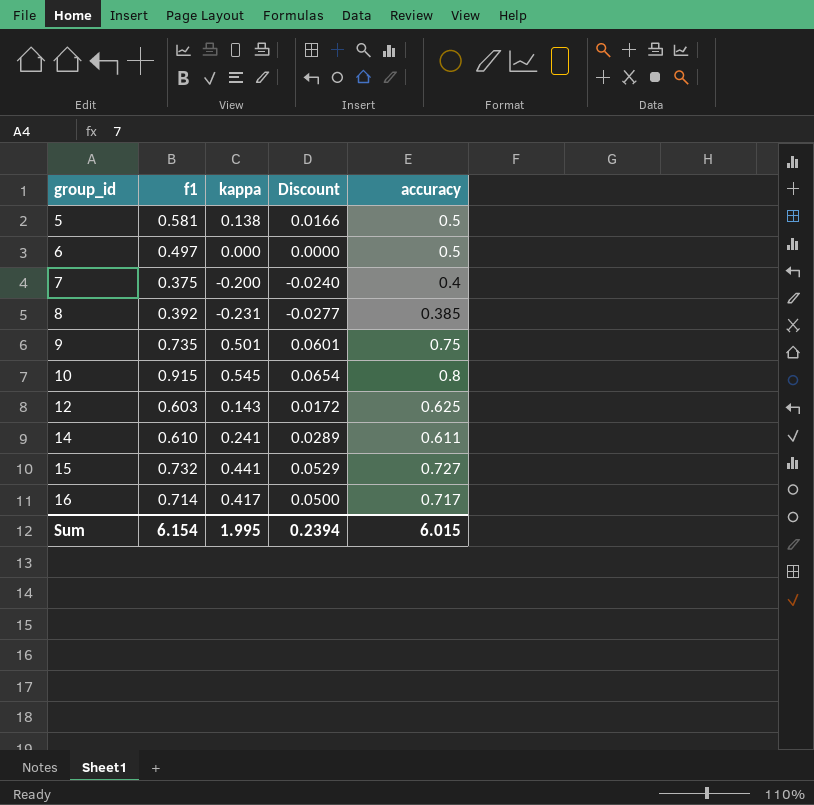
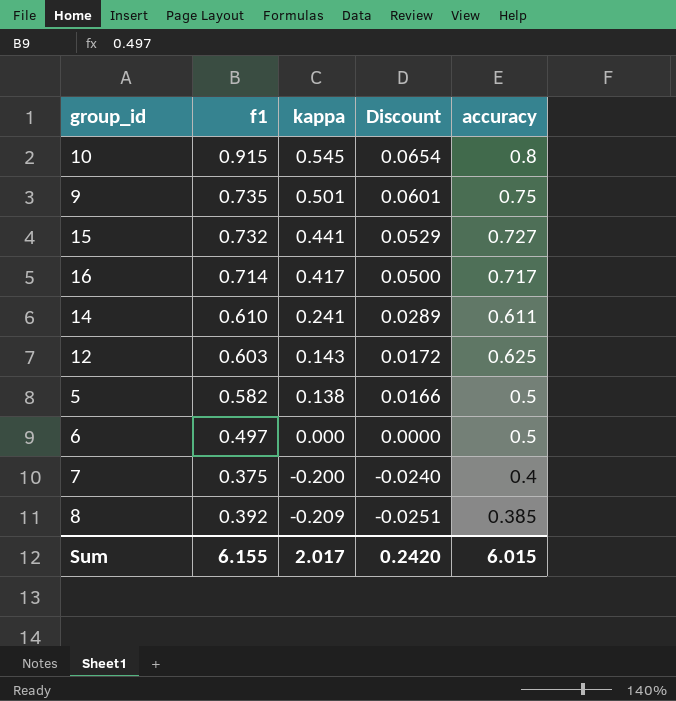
row order: group_id ascending -> kappa descending
5 | f1: 0.581 -> 0.582
8 | kappa: -0.231 -> -0.209
8 | Discount: -0.0277 -> -0.0251
Sum | f1: 6.154 -> 6.155
Sum | kappa: 1.995 -> 2.017
Sum | Discount: 0.2394 -> 0.2420

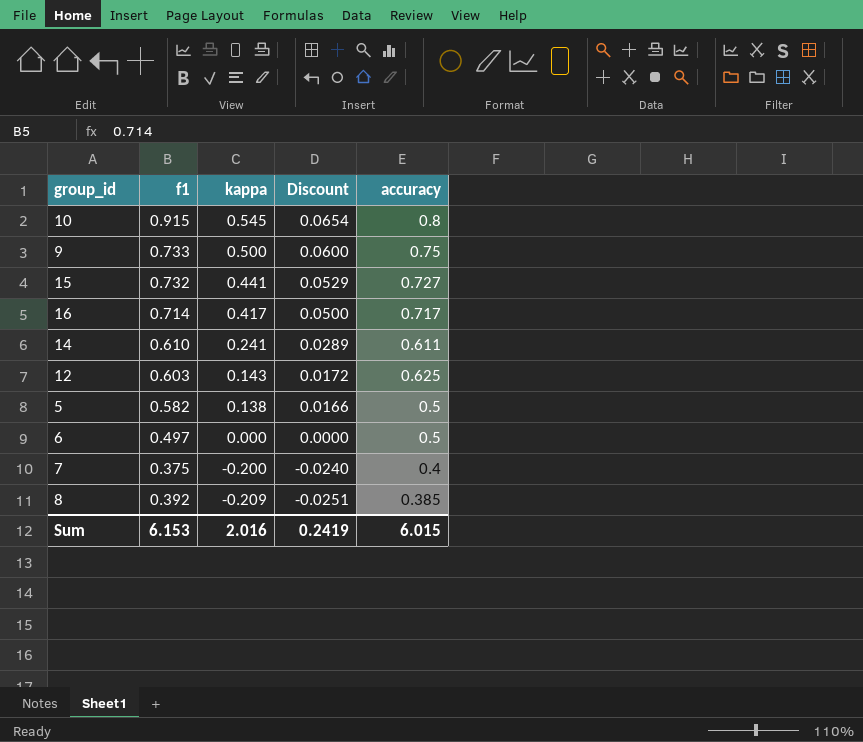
9 | f1: 0.735 -> 0.733
9 | kappa: 0.501 -> 0.500
9 | Discount: 0.0601 -> 0.0600
Sum | f1: 6.155 -> 6.153
Sum | kappa: 2.017 -> 2.016
Sum | Discount: 0.2420 -> 0.2419

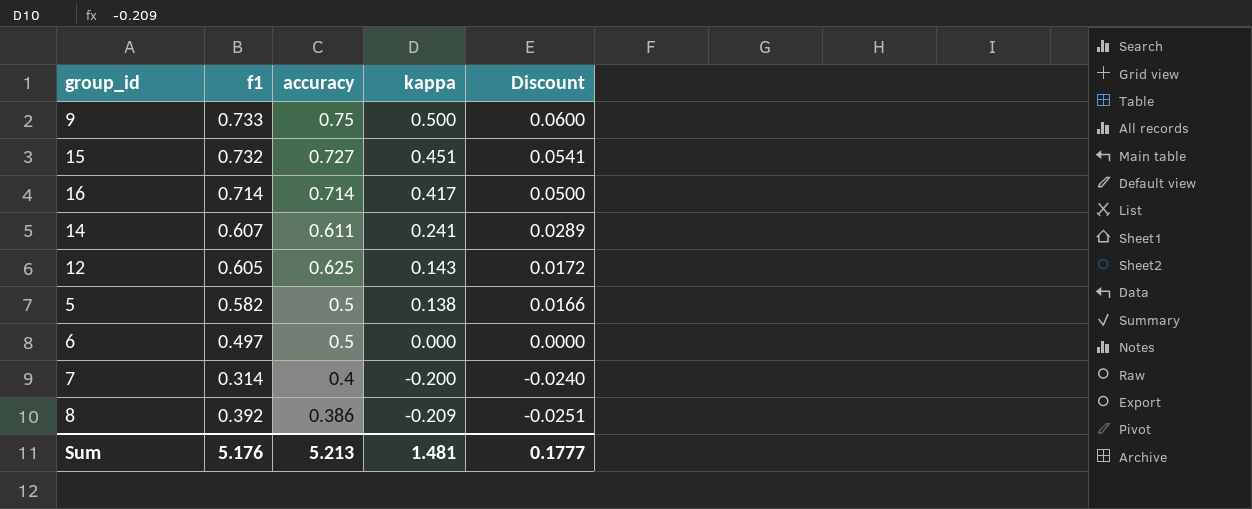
column accuracy | position: 5 -> 3
row 10: 0.915 | 0.545 | 0.0654 | 0.8 -> none
15 | kappa: 0.441 -> 0.451
15 | Discount: 0.0529 -> 0.0541
16 | accuracy: 0.717 -> 0.714
14 | f1: 0.610 -> 0.607
12 | f1: 0.603 -> 0.605
7 | f1: 0.375 -> 0.314
8 | accuracy: 0.385 -> 0.386
Sum | f1: 6.153 -> 5.176
Sum | accuracy: 6.015 -> 5.213
Sum | kappa: 2.016 -> 1.481
Sum | Discount: 0.2419 -> 0.1777

